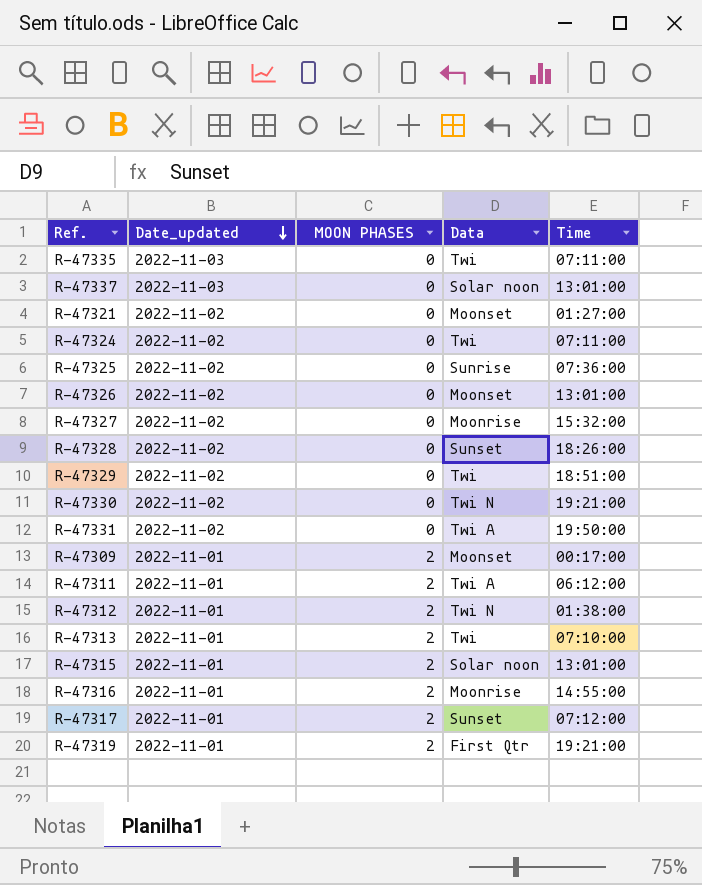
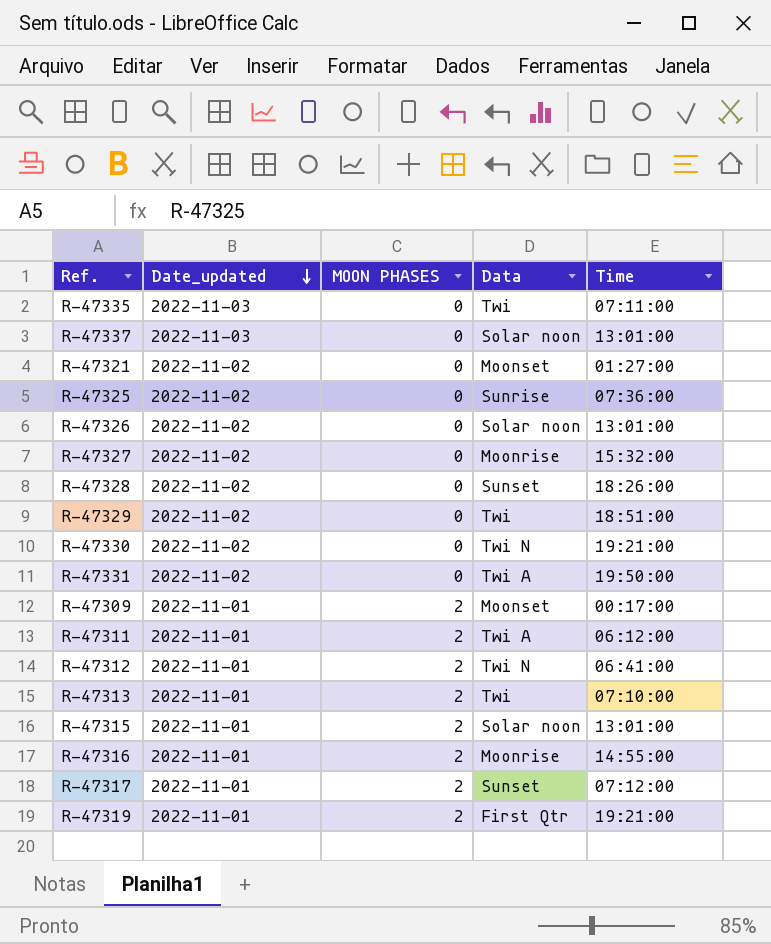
row R-47324: 2022-11-02 | 0 | Twi | 07:11:00 -> none
R-47326 | Data: Moonset -> Solar noon
R-47312 | Time: 01:38:00 -> 06:41:00

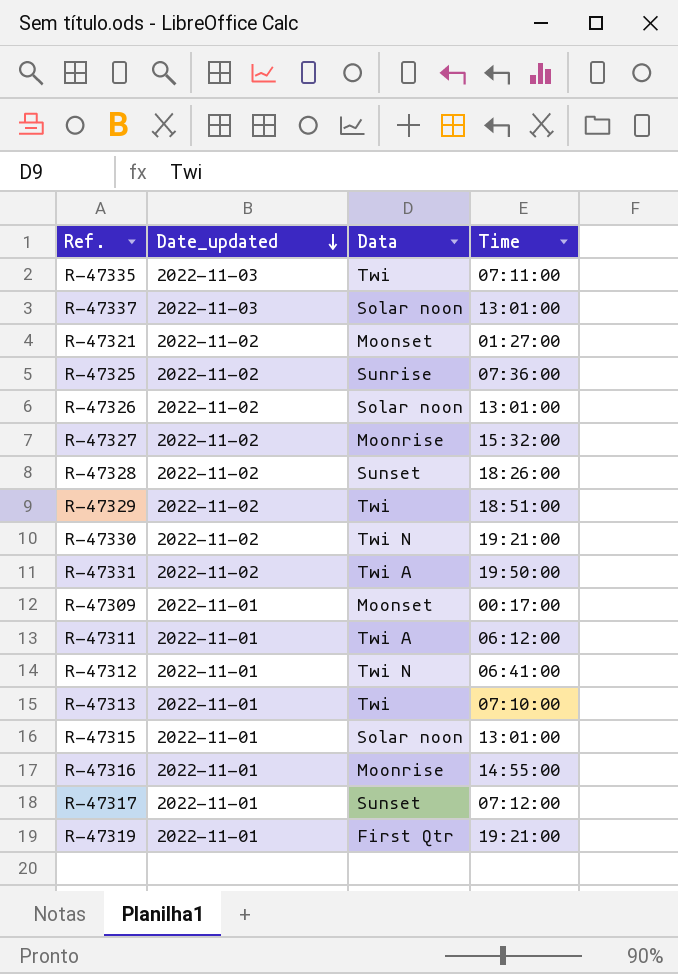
column MOON PHASES | position: 3 -> none

